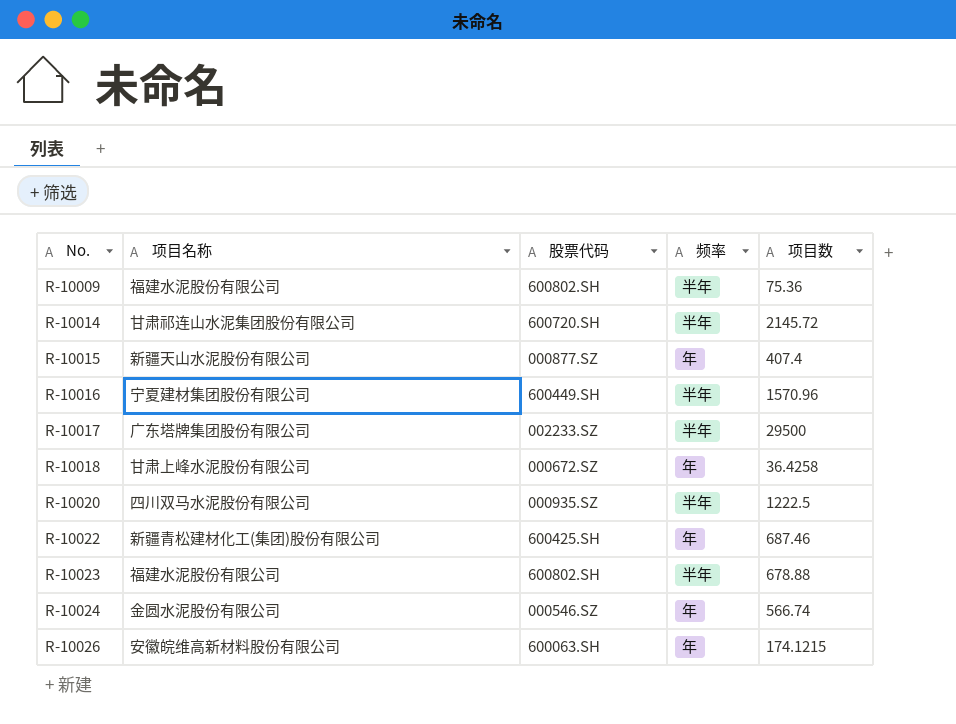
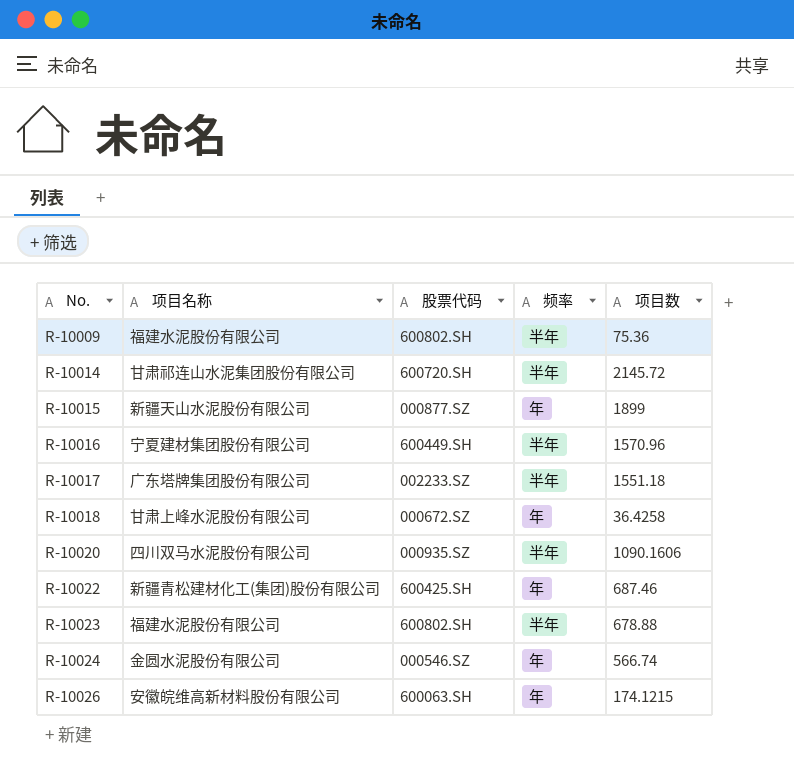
R-10015 | 项目数: 407.4 -> 1899
R-10017 | 项目数: 29500 -> 1551.18
R-10020 | 项目数: 1222.5 -> 1090.1606

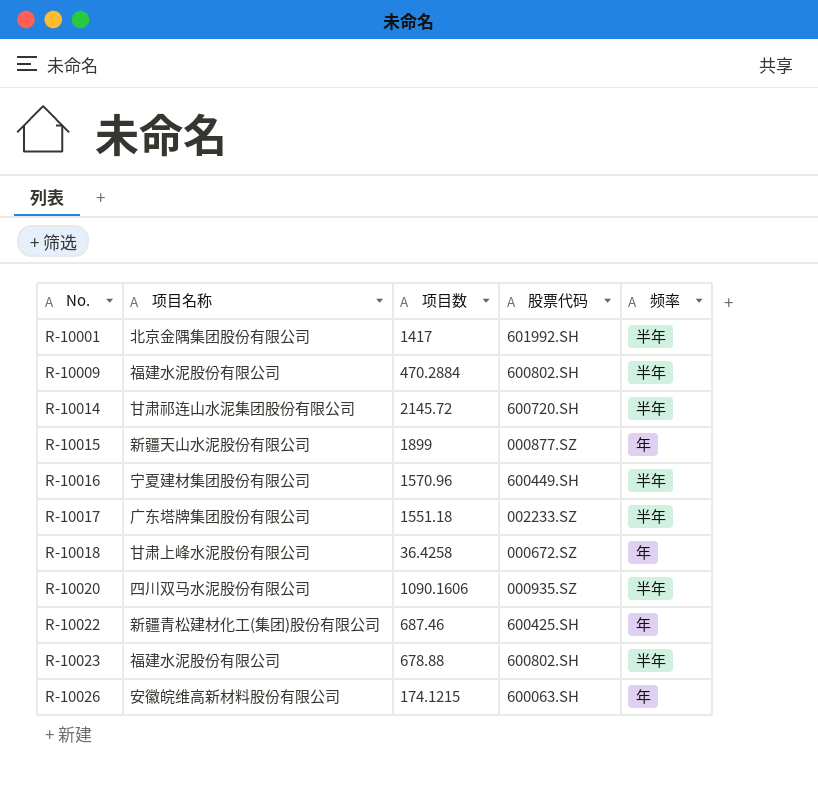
column 项目数 | position: 5 -> 3
row R-10024: 金圆水泥股份有限公司 | 000546.SZ | 年 | 566.74 -> none
row R-10001: none -> 北京金隅集团股份有限公司 | 1417 | 601992.SH | 半年
R-10009 | 项目数: 75.36 -> 470.2884

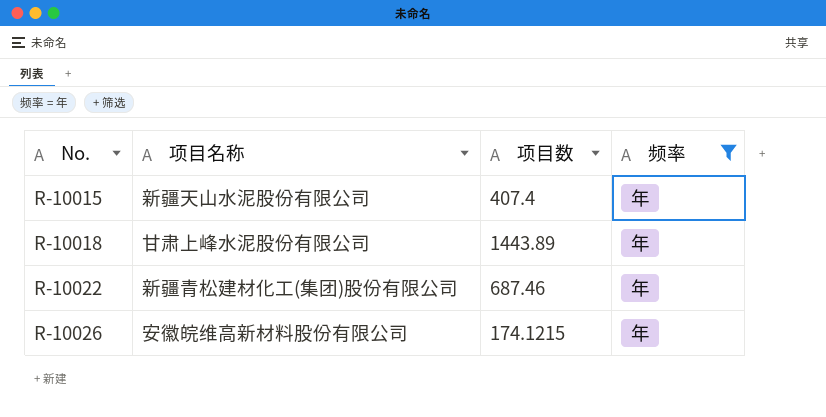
filter: none -> 频率 = 年
column 股票代码 | position: 4 -> none
R-10015 | 项目数: 1899 -> 407.4
R-10018 | 项目数: 36.4258 -> 1443.89

